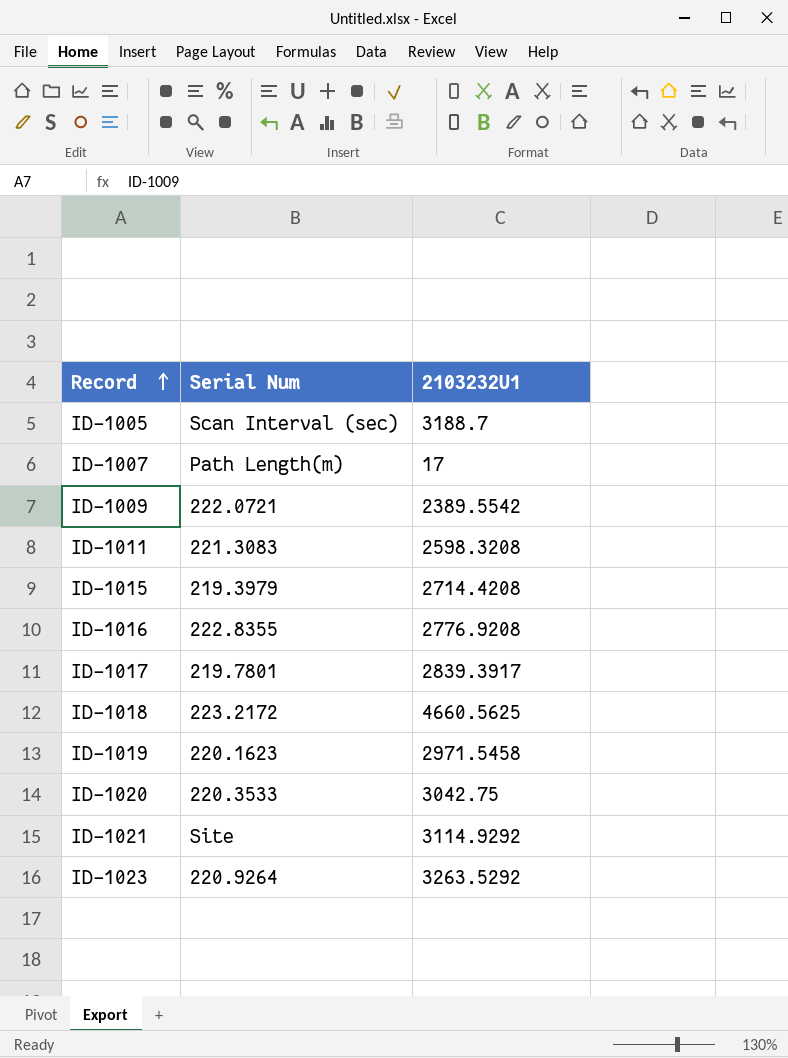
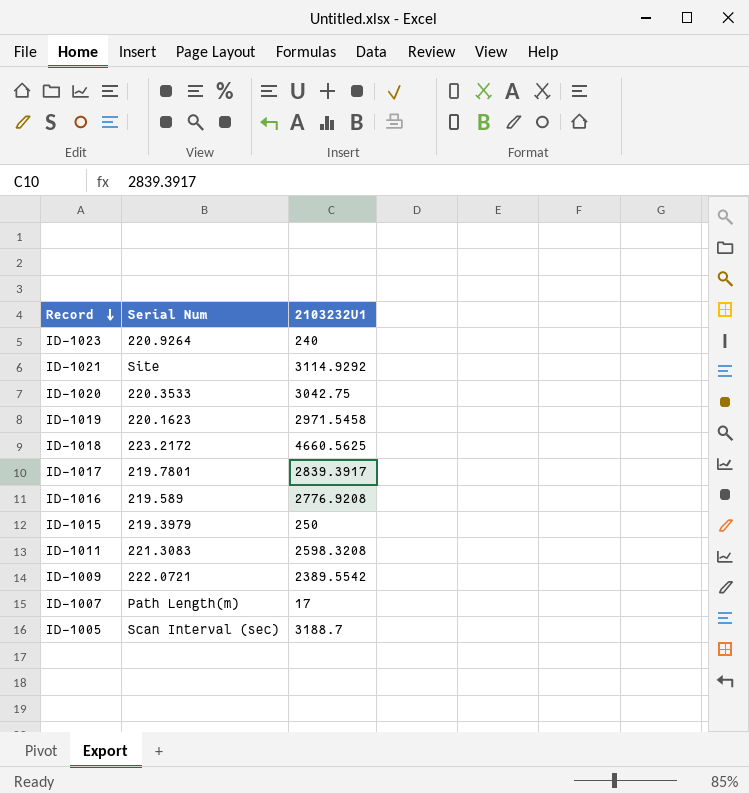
row order: Record ascending -> Record descending
ID-1023 | 2103232U1: 3263.5292 -> 240
ID-1016 | Serial Num: 222.8355 -> 219.589
ID-1015 | 2103232U1: 2714.4208 -> 250

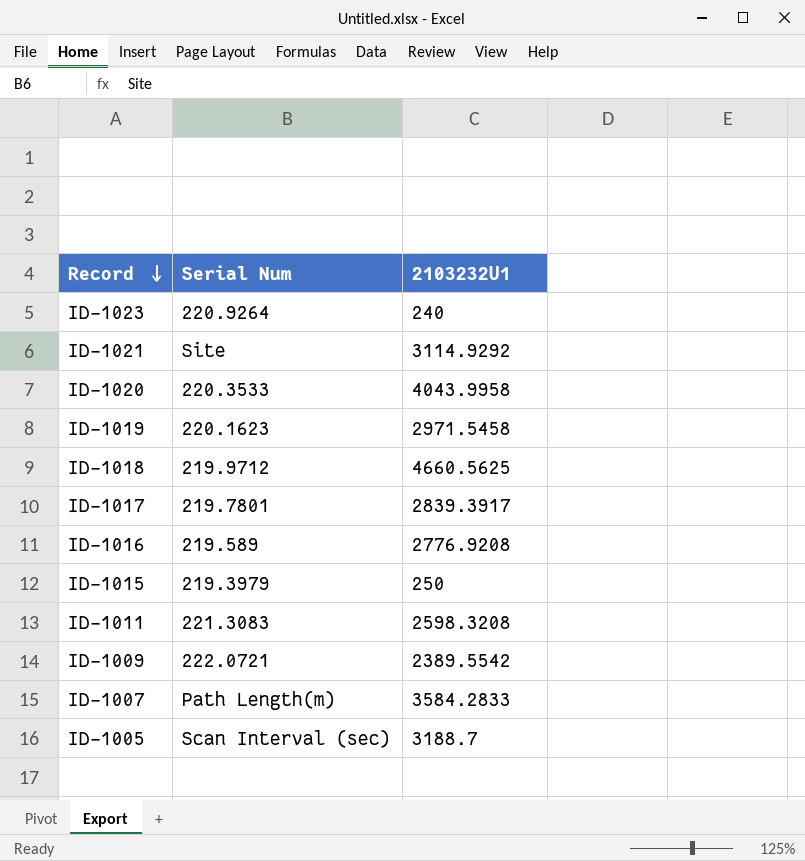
ID-1020 | 2103232U1: 3042.75 -> 4043.9958
ID-1018 | Serial Num: 223.2172 -> 219.9712
ID-1007 | 2103232U1: 17 -> 3584.2833

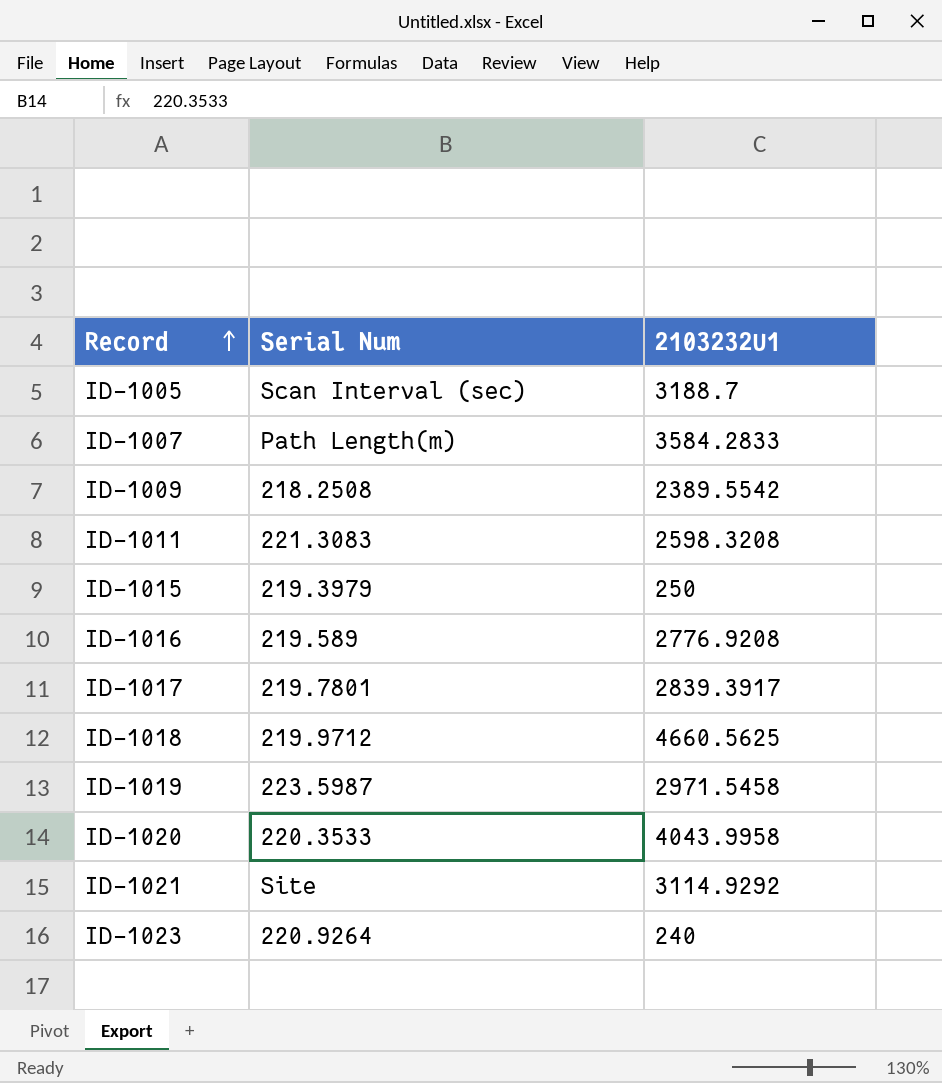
row order: Record descending -> Record ascending
ID-1009 | Serial Num: 222.0721 -> 218.2508
ID-1019 | Serial Num: 220.1623 -> 223.5987

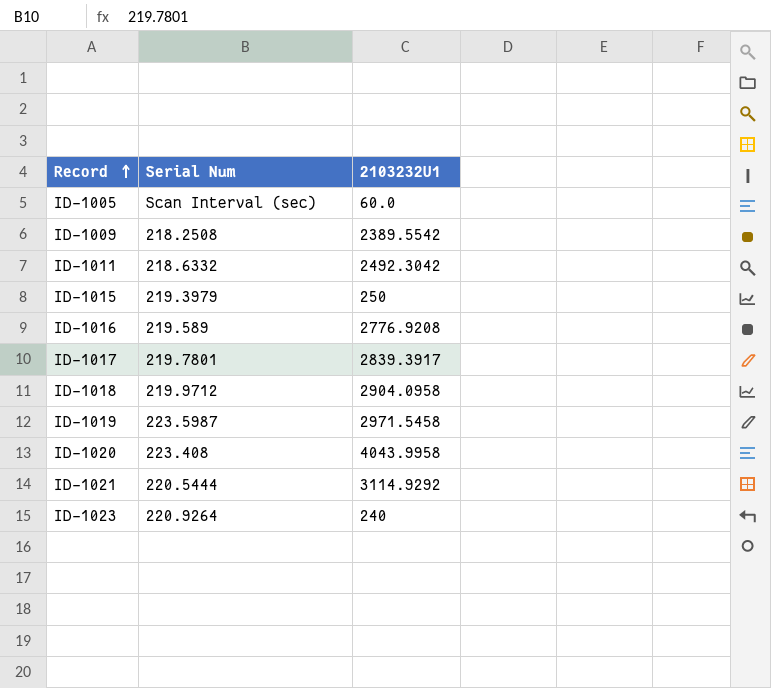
row ID-1007: Path Length(m) | 3584.2833 -> none
ID-1005 | 2103232U1: 3188.7 -> 60.0
ID-1011 | Serial Num: 221.3083 -> 218.6332
ID-1011 | 2103232U1: 2598.3208 -> 2492.3042
ID-1018 | 2103232U1: 4660.5625 -> 2904.0958
ID-1020 | Serial Num: 220.3533 -> 223.408
ID-1021 | Serial Num: Site -> 220.5444

